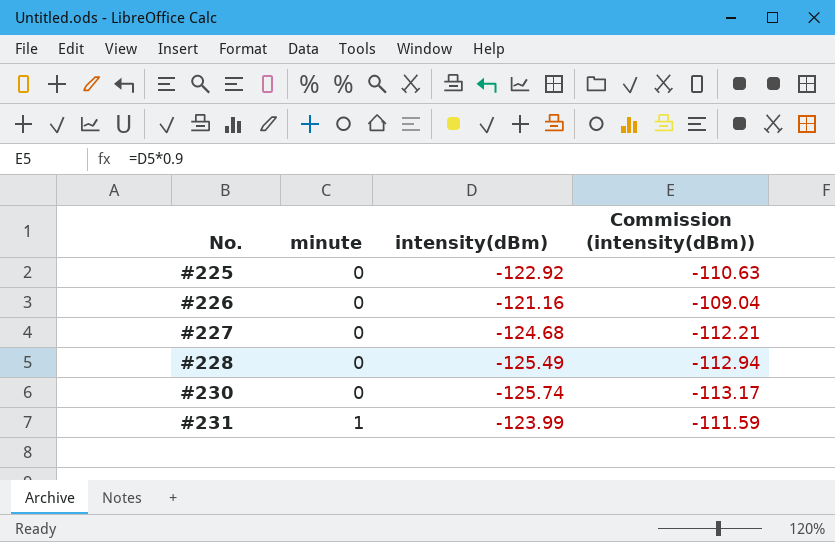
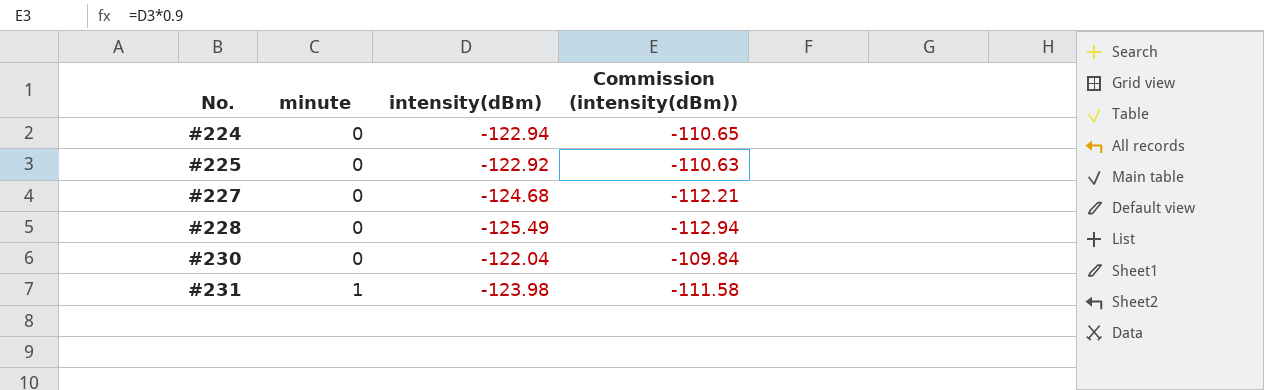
row #226: 0 | -121.16 | -109.04 -> none
row #224: none -> 0 | -122.94 | -110.65
#230 | intensity(dBm): -125.74 -> -122.04
#230 | Commission (intensity(dBm)): -113.17 -> -109.84
#231 | intensity(dBm): -123.99 -> -123.98
#231 | Commission (intensity(dBm)): -111.59 -> -111.58

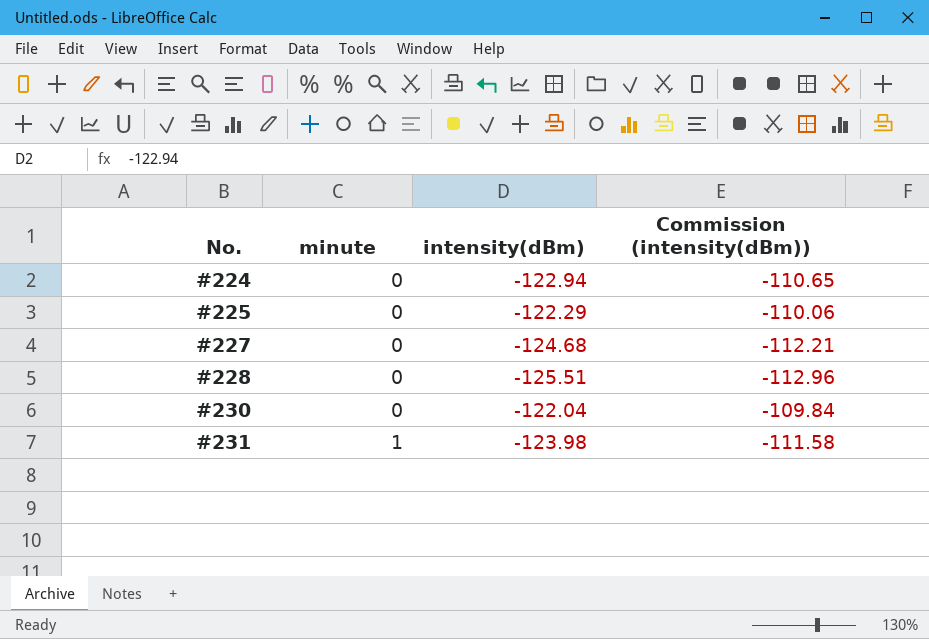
#225 | intensity(dBm): -122.92 -> -122.29
#225 | Commission (intensity(dBm)): -110.63 -> -110.06
#228 | intensity(dBm): -125.49 -> -125.51
#228 | Commission (intensity(dBm)): -112.94 -> -112.96

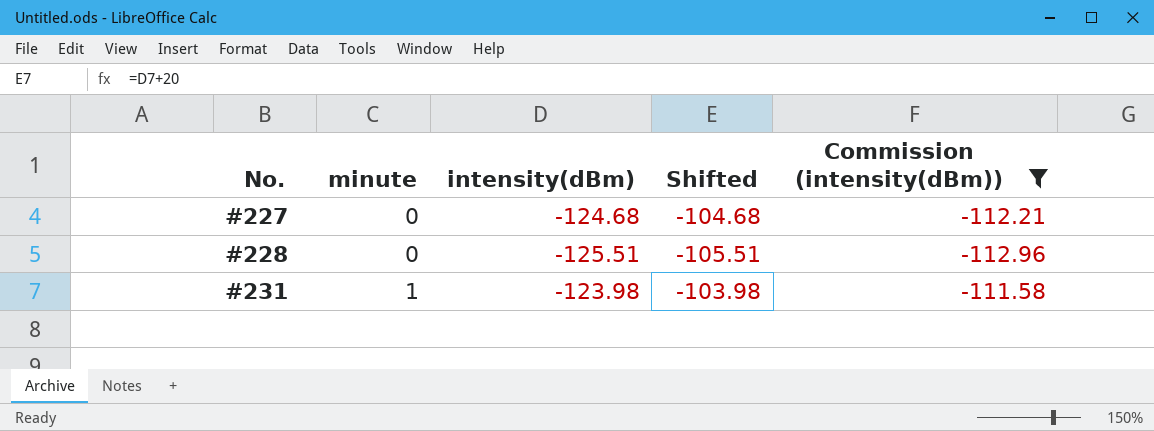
filter: none -> Commission (intensity(dBm)) <= -111.58
column Shifted | formula: none -> [intensity(dBm)] + 20

